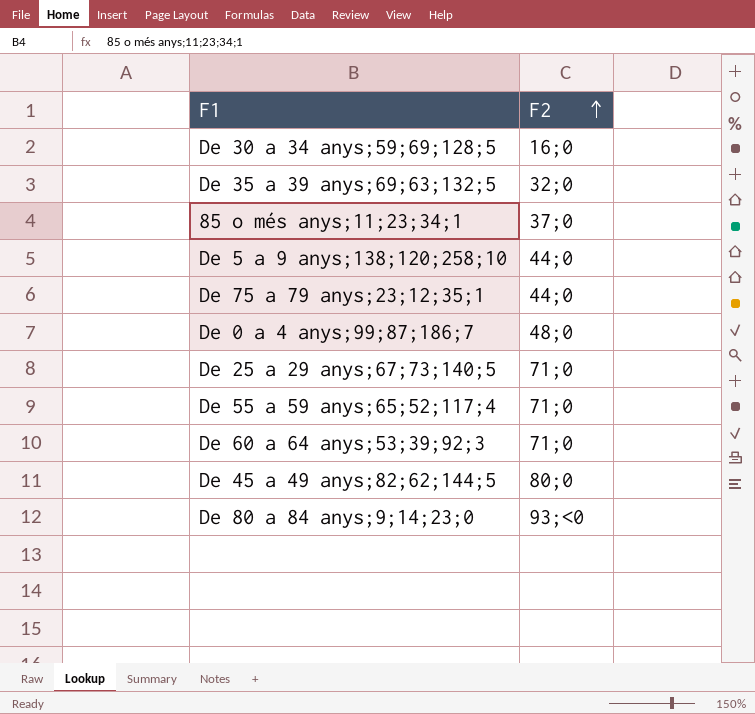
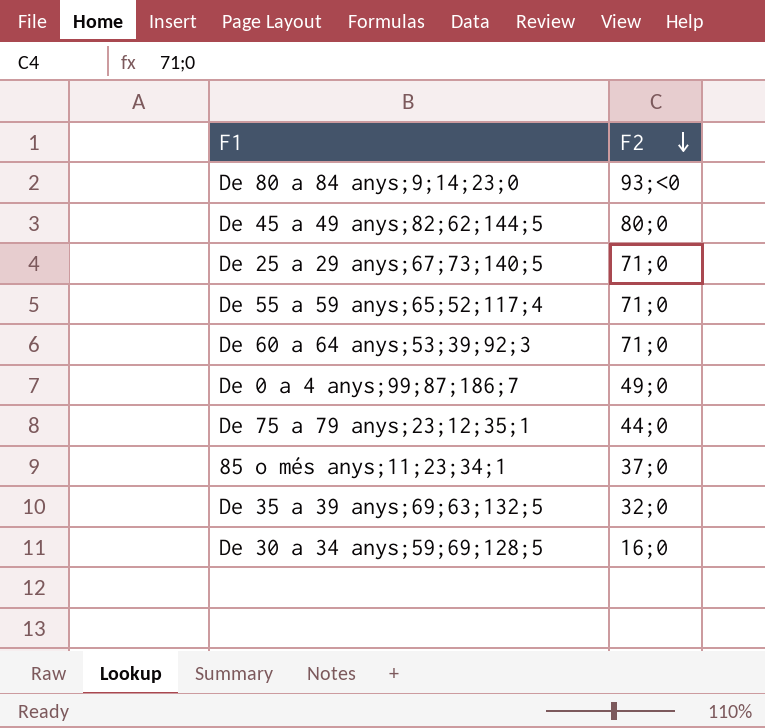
row order: F2 ascending -> F2 descending
row De 5 a 9 anys;138;120;258;10: 44;0 -> none
De 0 a 4 anys;99;87;186;7 | F2: 48;0 -> 49;0

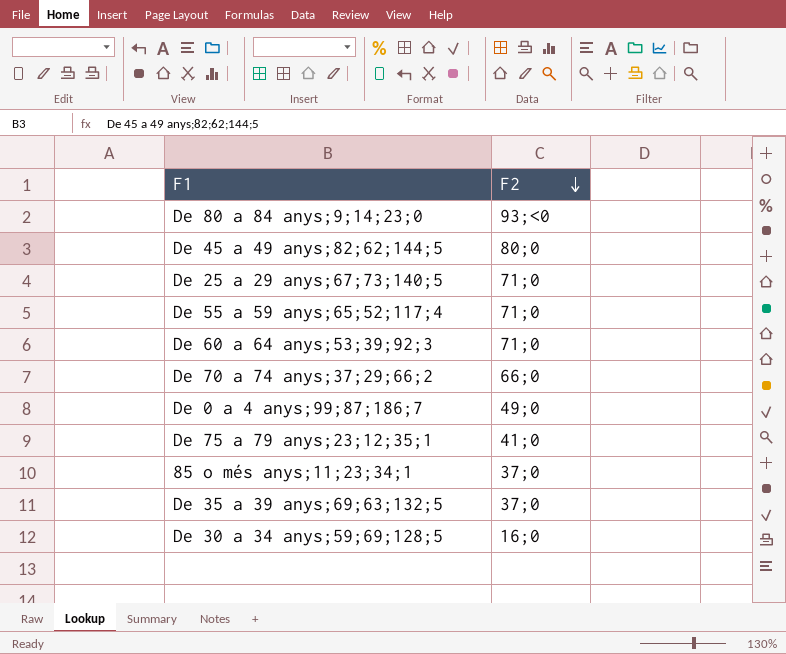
row De 70 a 74 anys;37;29;66;2: none -> 66;0
De 75 a 79 anys;23;12;35;1 | F2: 44;0 -> 41;0
De 35 a 39 anys;69;63;132;5 | F2: 32;0 -> 37;0

